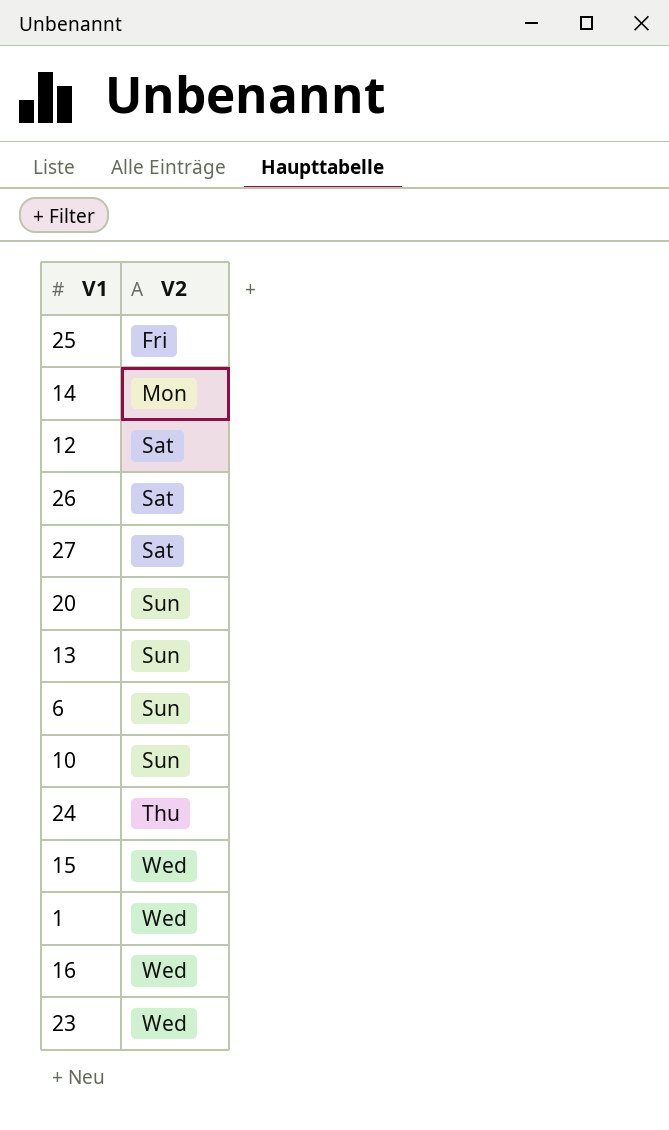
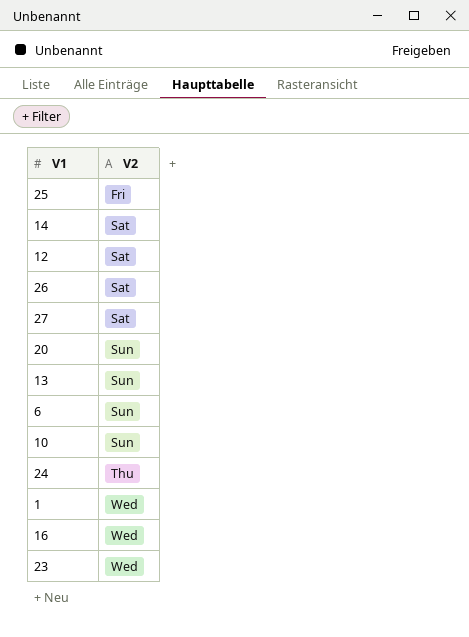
row 15: Wed -> none
14 | V2: Mon -> Sat

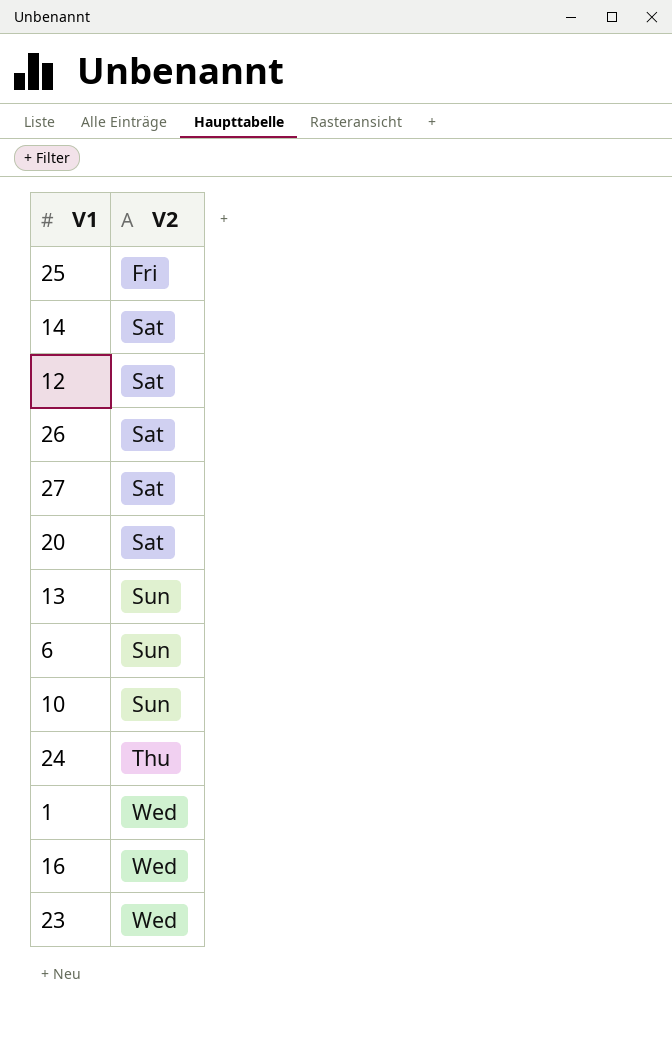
20 | V2: Sun -> Sat

